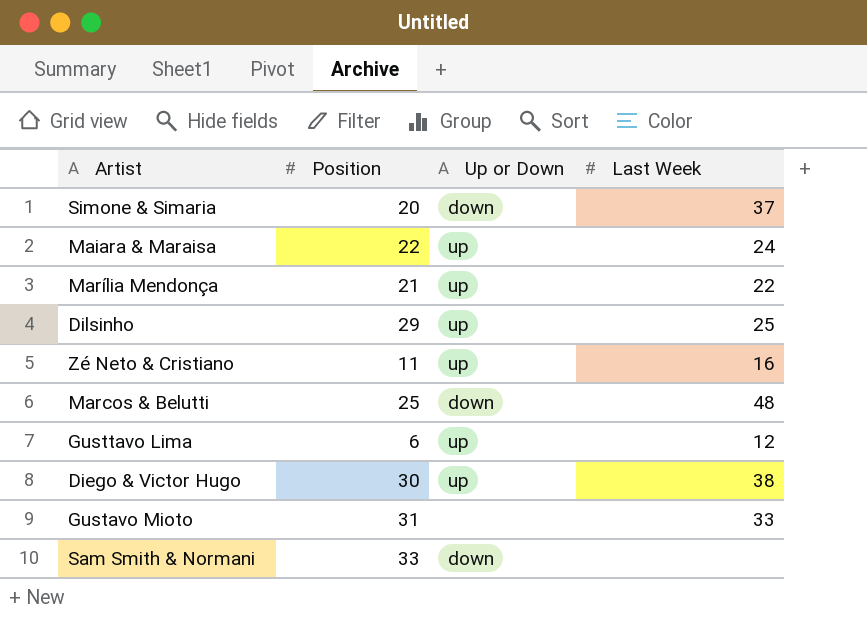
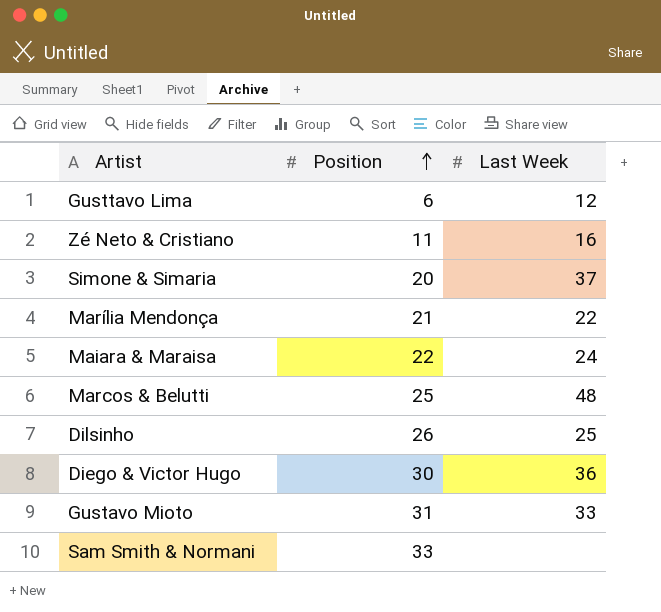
row order: none -> Position ascending
column Up or Down | position: 3 -> none
Dilsinho | Position: 29 -> 26
Diego & Victor Hugo | Last Week: 38 -> 36

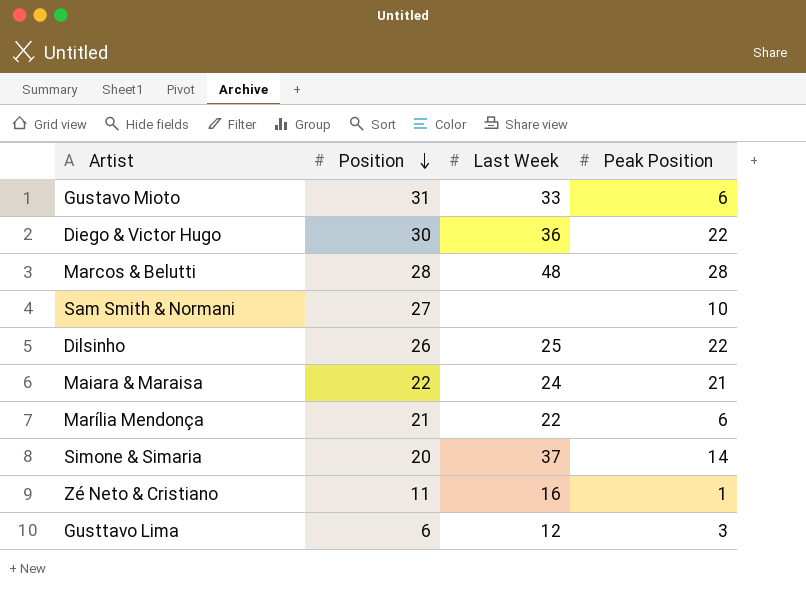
row order: Position ascending -> Position descending
column Peak Position | position: none -> 4
Marcos & Belutti | Position: 25 -> 28
Sam Smith & Normani | Position: 33 -> 27

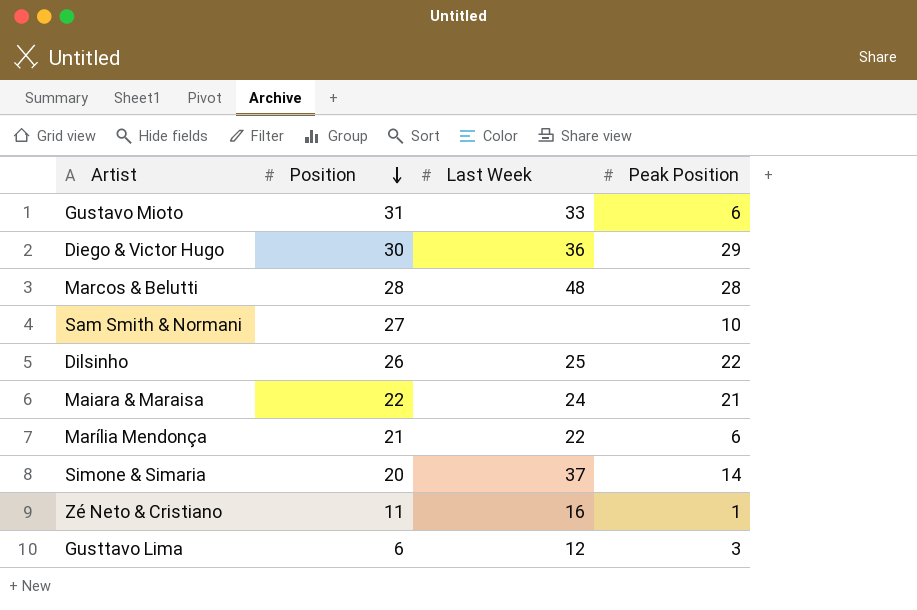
Diego & Victor Hugo | Peak Position: 22 -> 29

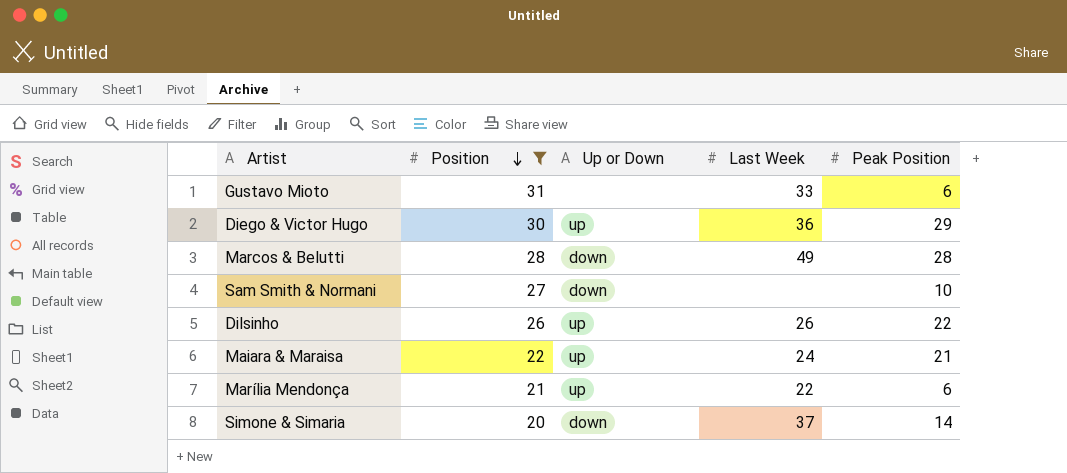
filter: none -> Position >= 20
column Up or Down | position: none -> 3
Marcos & Belutti | Last Week: 48 -> 49
Dilsinho | Last Week: 25 -> 26

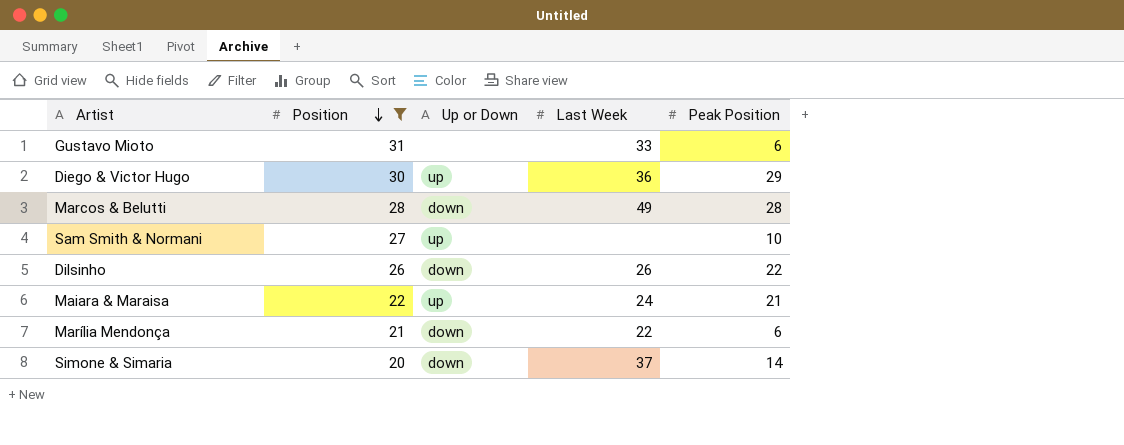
Sam Smith & Normani | Up or Down: down -> up
Dilsinho | Up or Down: up -> down
Marília Mendonça | Up or Down: up -> down

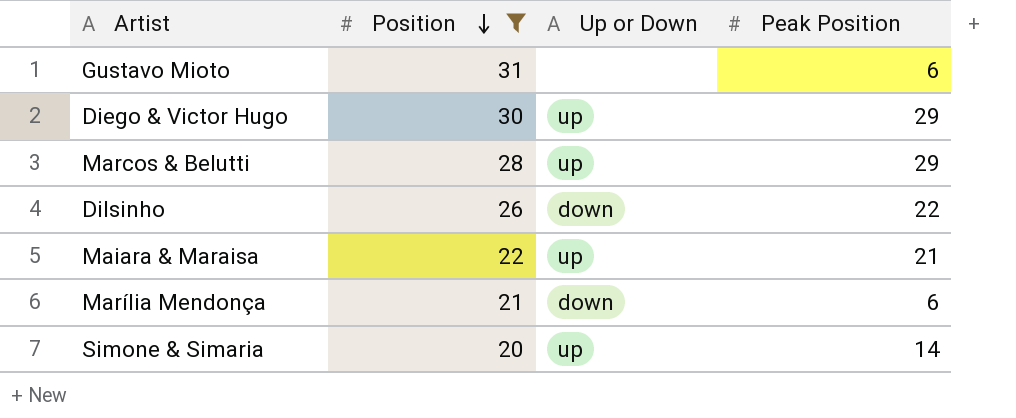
column Last Week | position: 4 -> none
row Sam Smith & Normani: 27 | up | none | 10 -> none
Marcos & Belutti | Up or Down: down -> up
Marcos & Belutti | Peak Position: 28 -> 29
Simone & Simaria | Up or Down: down -> up

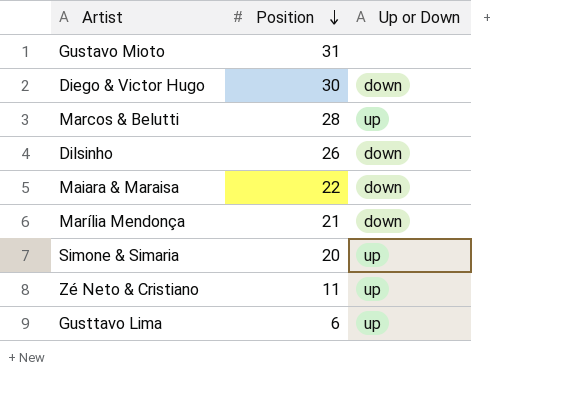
filter: Position >= 20 -> none
column Peak Position | position: 4 -> none
Diego & Victor Hugo | Up or Down: up -> down
Maiara & Maraisa | Up or Down: up -> down

